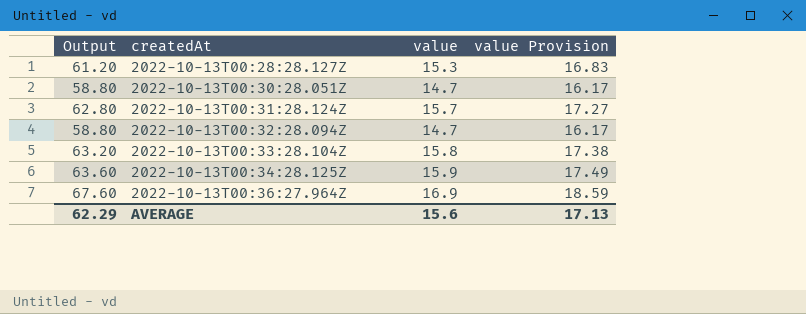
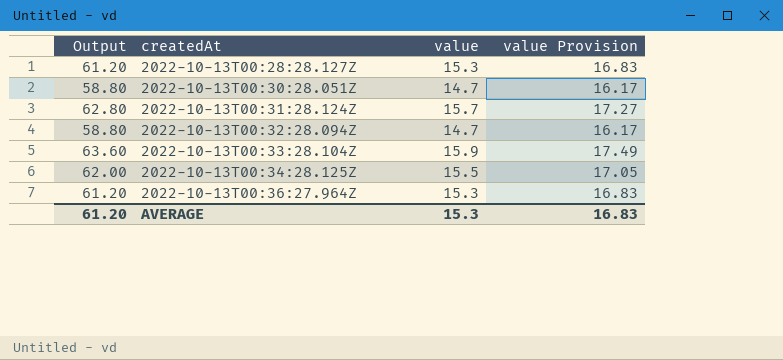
2022-10-13T00:33:28.104Z | Output: 63.20 -> 63.60
2022-10-13T00:33:28.104Z | value: 15.8 -> 15.9
2022-10-13T00:33:28.104Z | value Provision: 17.38 -> 17.49
2022-10-13T00:34:28.125Z | Output: 63.60 -> 62.00
2022-10-13T00:34:28.125Z | value: 15.9 -> 15.5
2022-10-13T00:34:28.125Z | value Provision: 17.49 -> 17.05
2022-10-13T00:36:27.964Z | Output: 67.60 -> 61.20
2022-10-13T00:36:27.964Z | value: 16.9 -> 15.3
2022-10-13T00:36:27.964Z | value Provision: 18.59 -> 16.83
AVERAGE | Output: 62.29 -> 61.20
AVERAGE | value: 15.6 -> 15.3
AVERAGE | value Provision: 17.13 -> 16.83

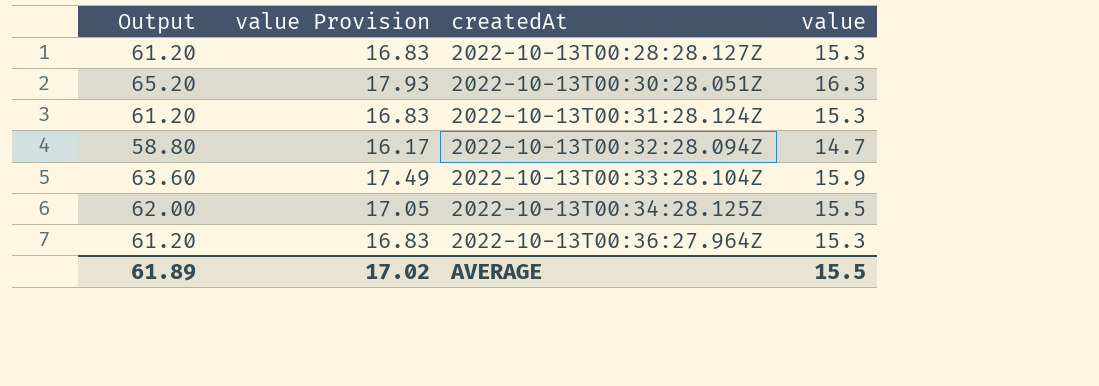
column value Provision | position: 4 -> 2
2022-10-13T00:30:28.051Z | Output: 58.80 -> 65.20
2022-10-13T00:30:28.051Z | value Provision: 16.17 -> 17.93
2022-10-13T00:30:28.051Z | value: 14.7 -> 16.3
2022-10-13T00:31:28.124Z | Output: 62.80 -> 61.20
2022-10-13T00:31:28.124Z | value Provision: 17.27 -> 16.83
2022-10-13T00:31:28.124Z | value: 15.7 -> 15.3
AVERAGE | Output: 61.20 -> 61.89
AVERAGE | value Provision: 16.83 -> 17.02
AVERAGE | value: 15.3 -> 15.5

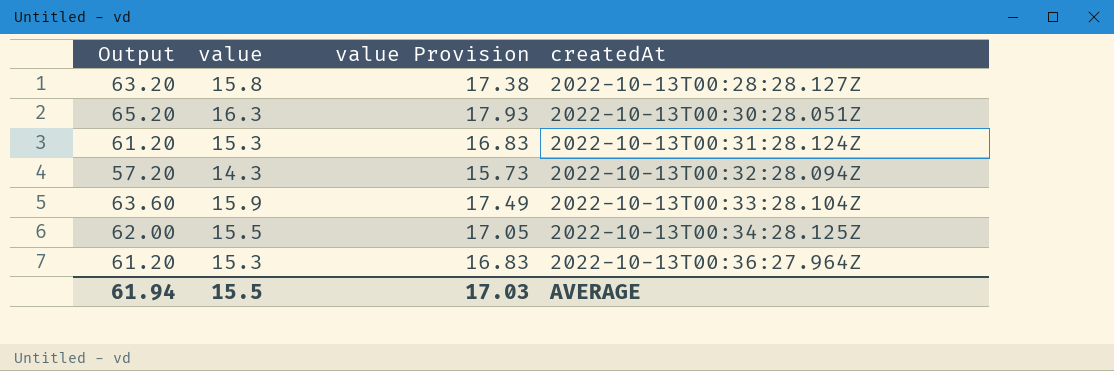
column value | position: 4 -> 2
2022-10-13T00:28:28.127Z | Output: 61.20 -> 63.20
2022-10-13T00:28:28.127Z | value: 15.3 -> 15.8
2022-10-13T00:28:28.127Z | value Provision: 16.83 -> 17.38
2022-10-13T00:32:28.094Z | Output: 58.80 -> 57.20
2022-10-13T00:32:28.094Z | value: 14.7 -> 14.3
2022-10-13T00:32:28.094Z | value Provision: 16.17 -> 15.73
AVERAGE | Output: 61.89 -> 61.94
AVERAGE | value Provision: 17.02 -> 17.03

